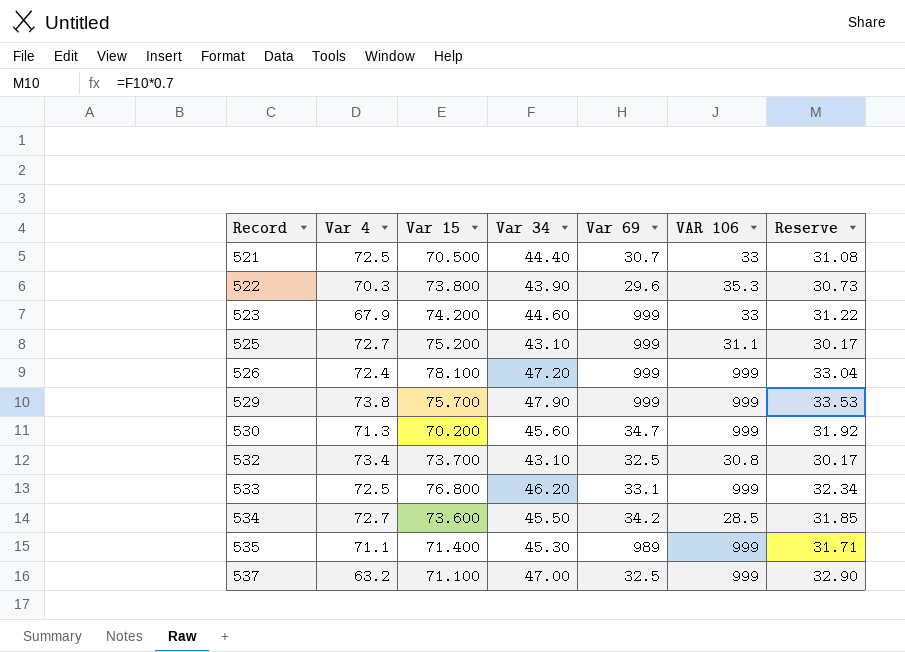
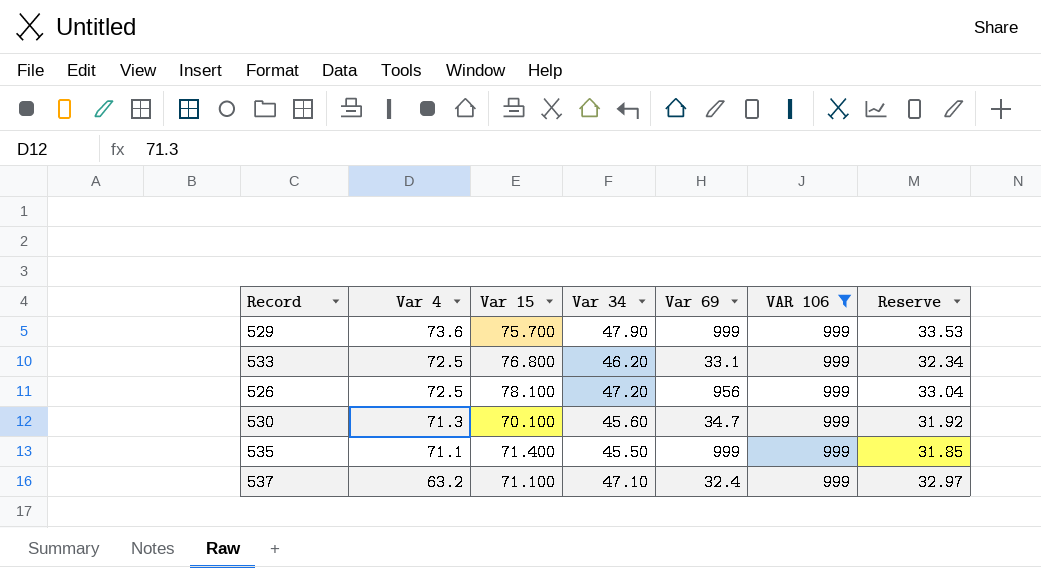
filter: none -> VAR 106 = 999
row order: Record ascending -> Var 4 descending
529 | Var 4: 73.8 -> 73.6
526 | Var 4: 72.4 -> 72.5
526 | Var 69: 999 -> 956
530 | Var 15: 70.200 -> 70.100
535 | Var 34: 45.30 -> 45.50
535 | Var 69: 989 -> 999
535 | Reserve: 31.71 -> 31.85
537 | Var 34: 47.00 -> 47.10
537 | Var 69: 32.5 -> 32.4
537 | Reserve: 32.90 -> 32.97

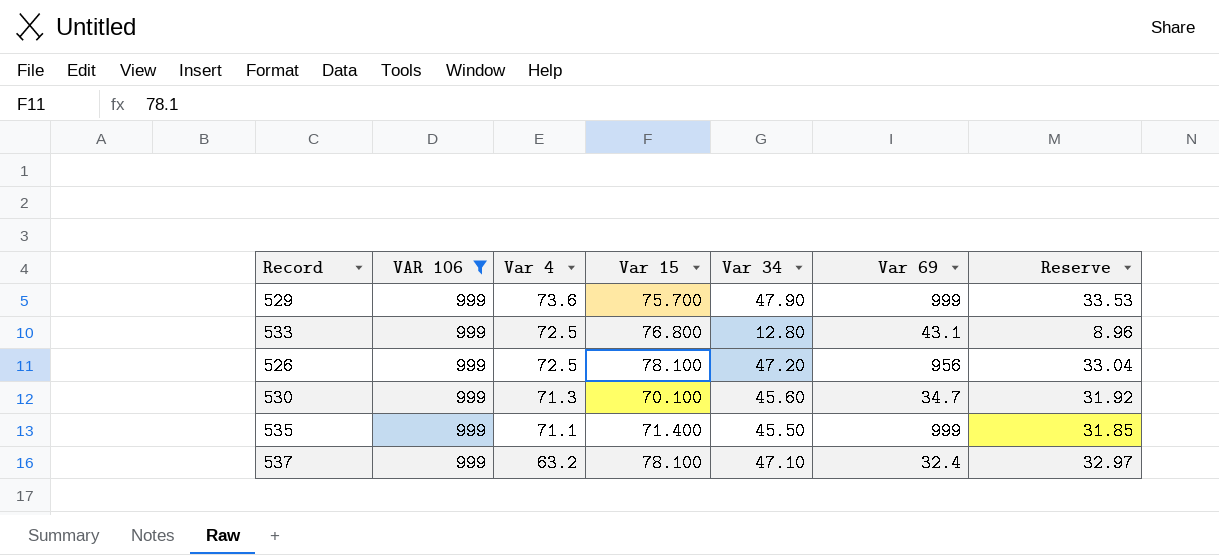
column VAR 106 | position: 6 -> 2
533 | Var 34: 46.20 -> 12.80
533 | Var 69: 33.1 -> 43.1
533 | Reserve: 32.34 -> 8.96
537 | Var 15: 71.100 -> 78.100

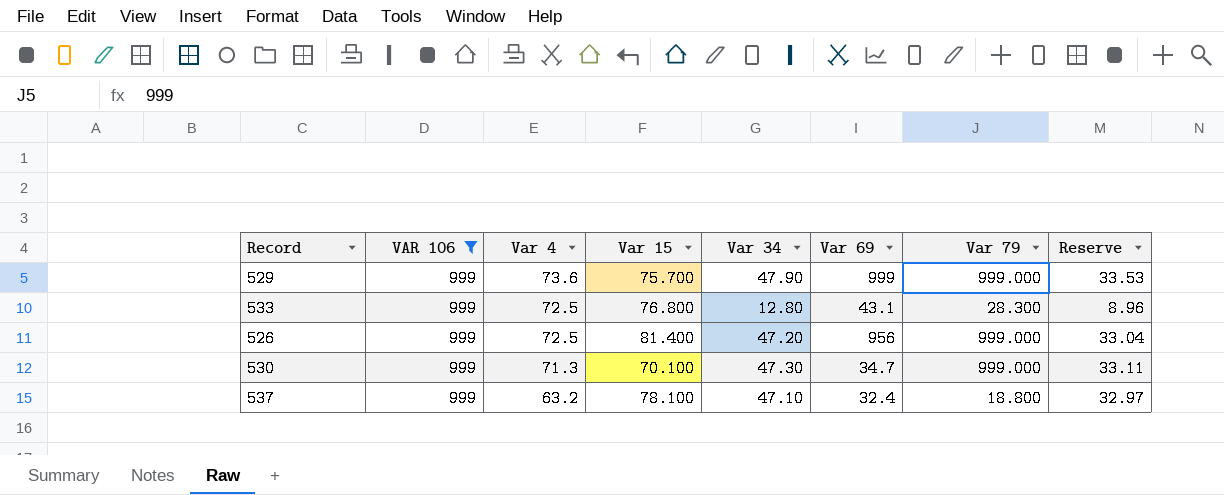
column Var 79 | position: none -> 7
row 535: 999 | 71.1 | 71.400 | 45.50 | 999 | 31.85 -> none
526 | Var 15: 78.100 -> 81.400
530 | Var 34: 45.60 -> 47.30
530 | Reserve: 31.92 -> 33.11

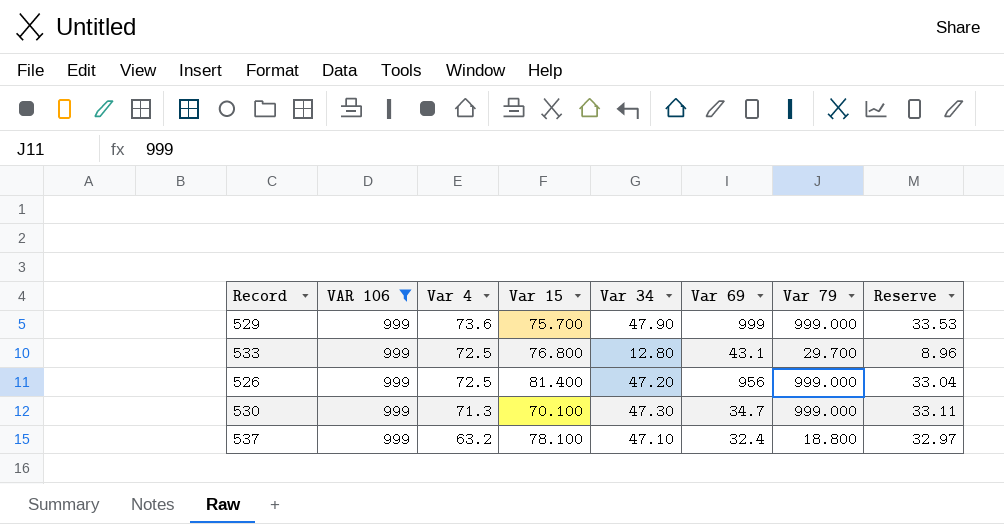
533 | Var 79: 28.300 -> 29.700

